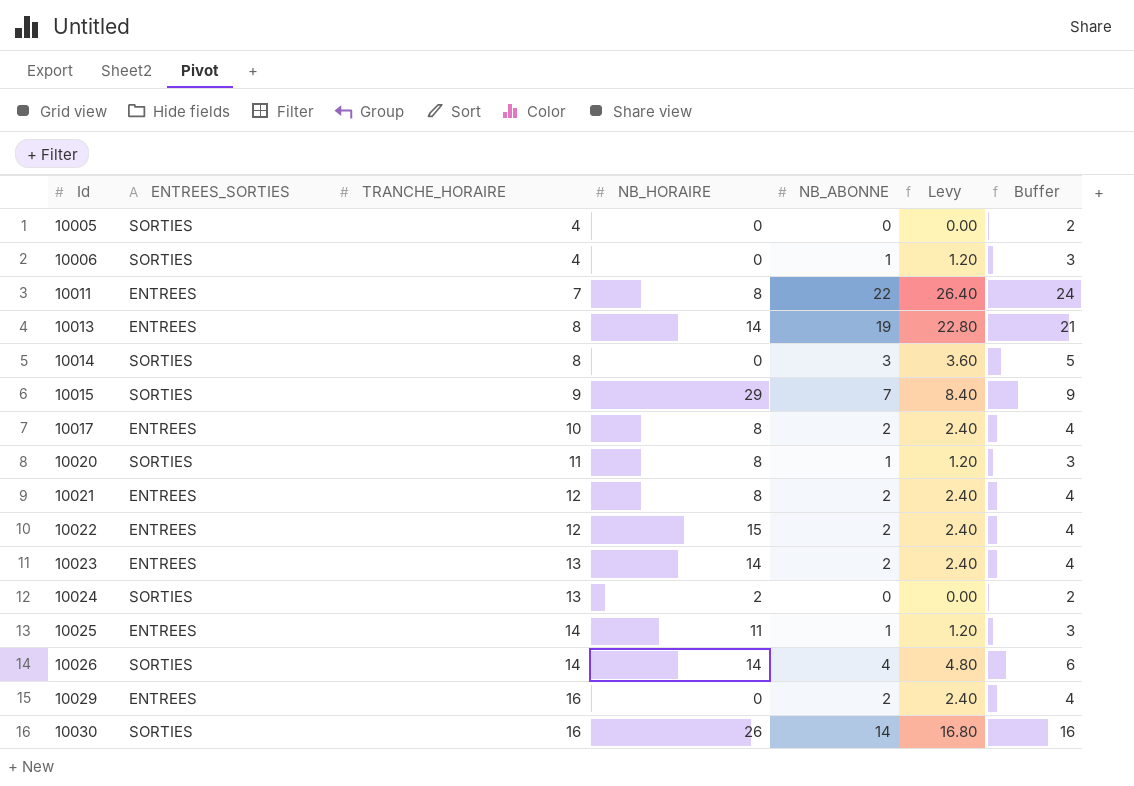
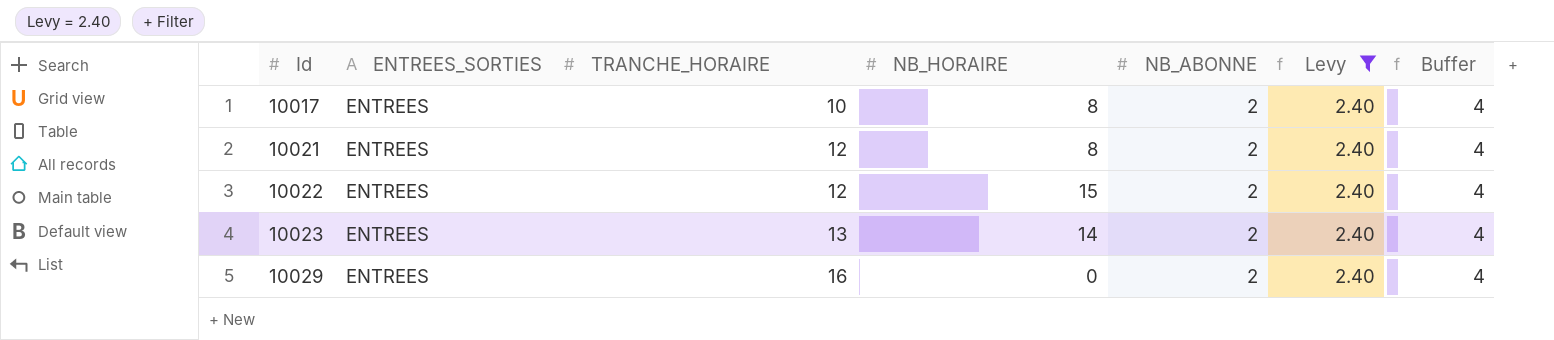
filter: none -> Levy = 2.40

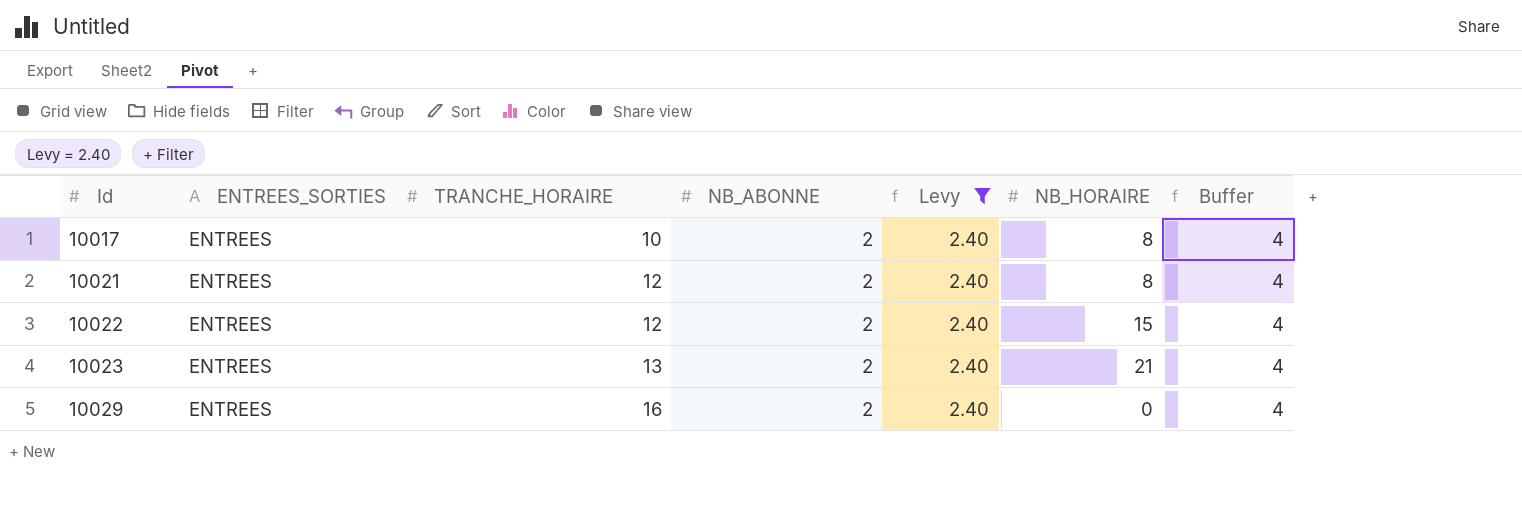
column NB_HORAIRE | position: 4 -> 6
10023 | NB_HORAIRE: 14 -> 21

